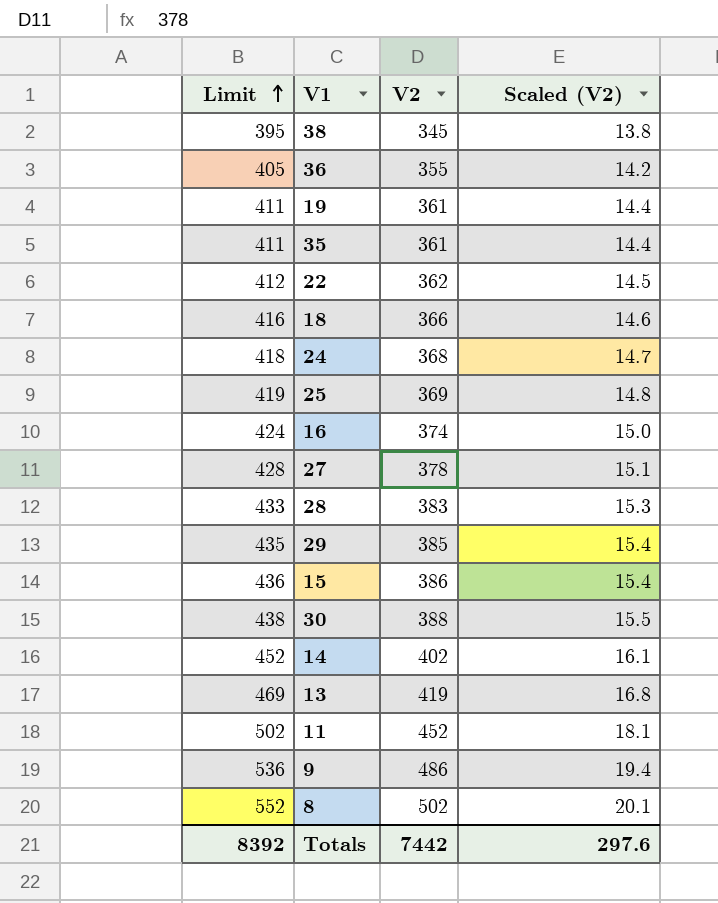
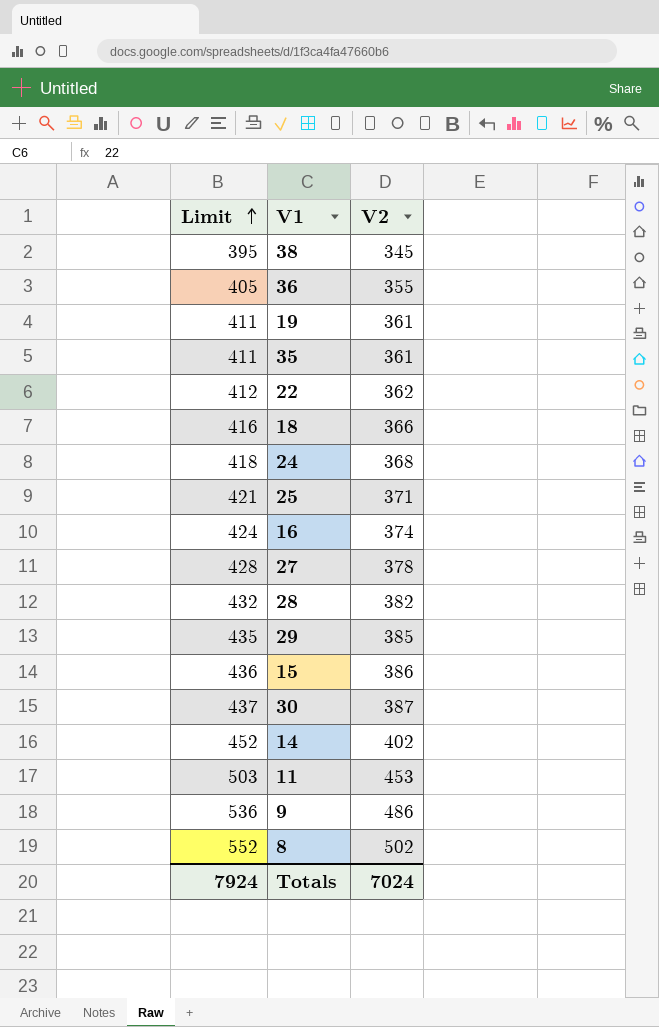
column Scaled (V2) | formula: [V2] * 0.04 -> none
row 13: 469 | 419 | 16.8 -> none
25 | Limit: 419 -> 421
25 | V2: 369 -> 371
28 | Limit: 433 -> 432
28 | V2: 383 -> 382
30 | Limit: 438 -> 437
30 | V2: 388 -> 387
11 | Limit: 502 -> 503
11 | V2: 452 -> 453
Totals | Limit: 8392 -> 7924
Totals | V2: 7442 -> 7024

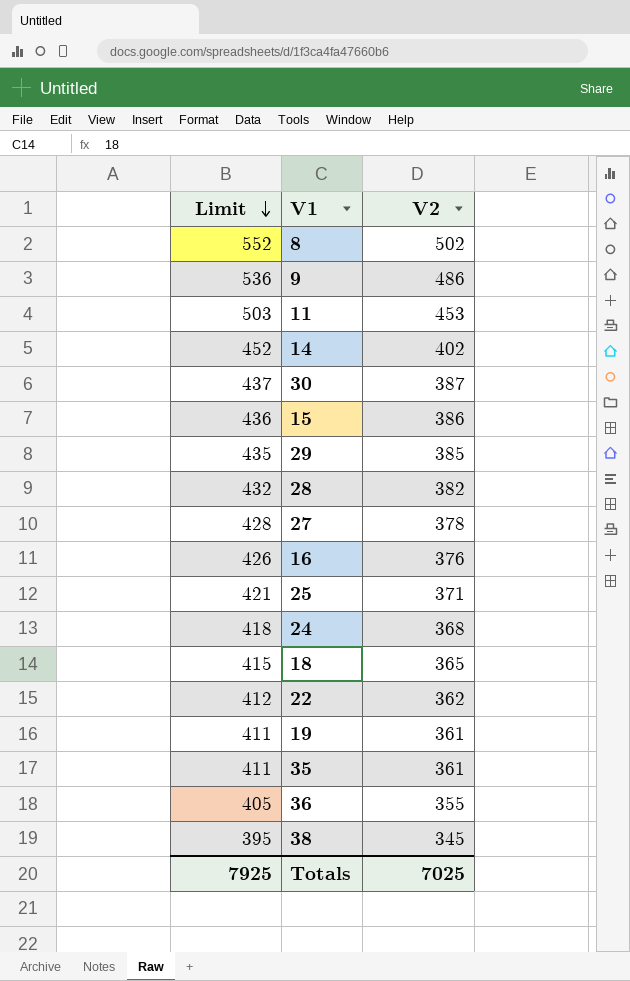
row order: Limit ascending -> Limit descending
16 | Limit: 424 -> 426
16 | V2: 374 -> 376
18 | Limit: 416 -> 415
18 | V2: 366 -> 365
Totals | Limit: 7924 -> 7925
Totals | V2: 7024 -> 7025

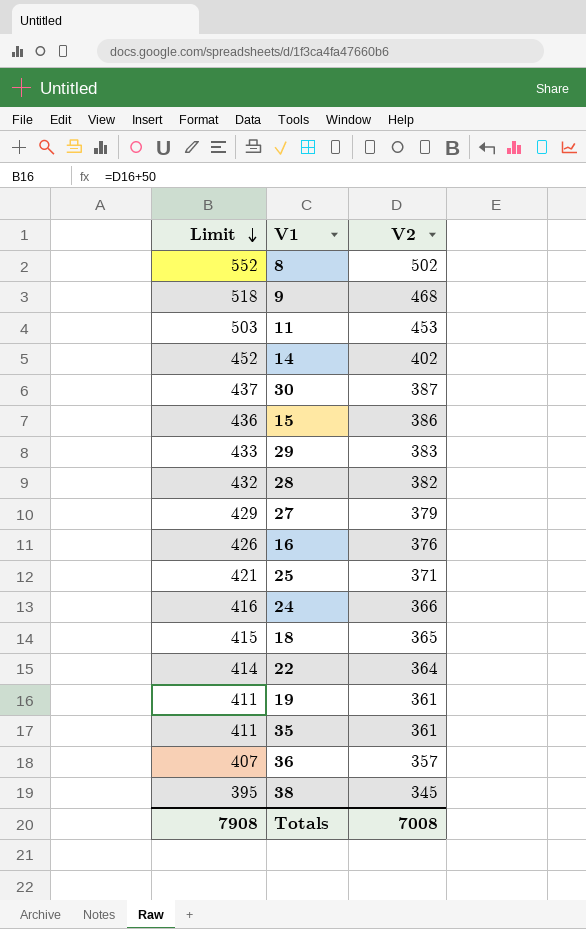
9 | Limit: 536 -> 518
9 | V2: 486 -> 468
29 | Limit: 435 -> 433
29 | V2: 385 -> 383
27 | Limit: 428 -> 429
27 | V2: 378 -> 379
24 | Limit: 418 -> 416
24 | V2: 368 -> 366
22 | Limit: 412 -> 414
22 | V2: 362 -> 364
36 | Limit: 405 -> 407
36 | V2: 355 -> 357
Totals | Limit: 7925 -> 7908
Totals | V2: 7025 -> 7008

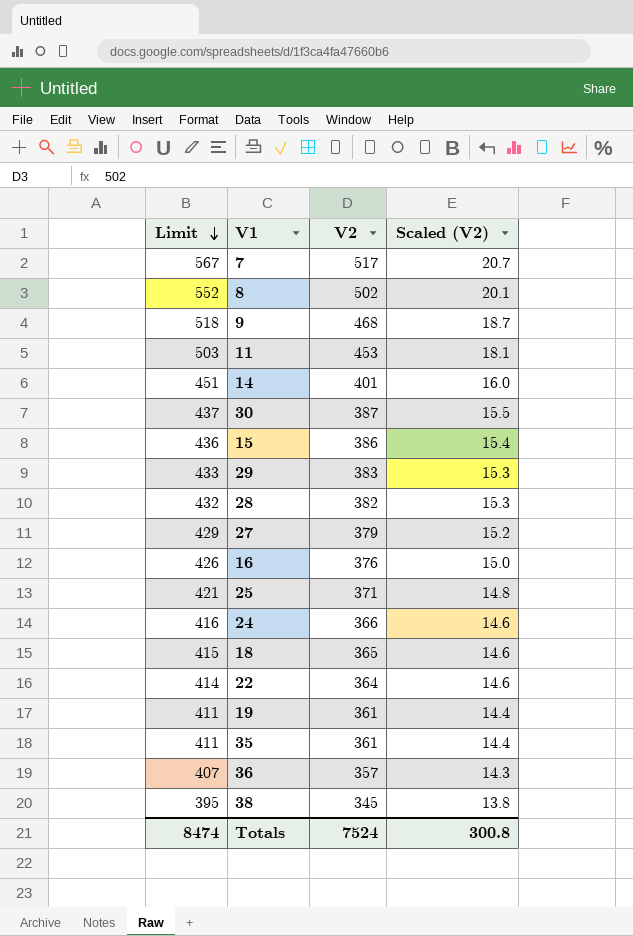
column Scaled (V2) | formula: none -> [V2] * 0.04
row 7: none -> 567 | 517 | 20.7
14 | Limit: 452 -> 451
14 | V2: 402 -> 401
Totals | Limit: 7908 -> 8474
Totals | V2: 7008 -> 7524

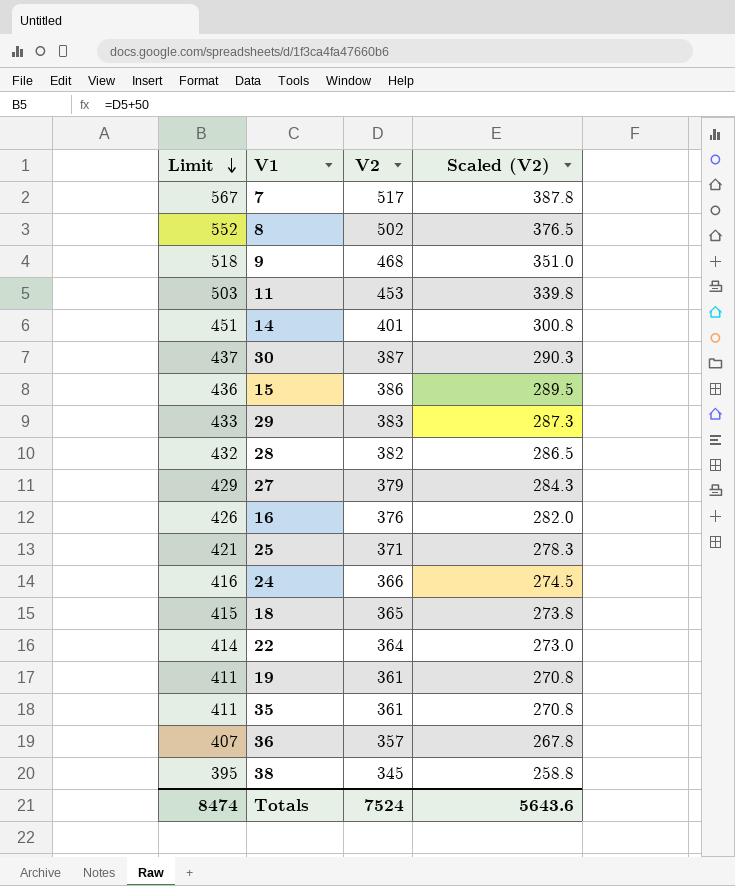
column Scaled (V2) | formula: [V2] * 0.04 -> [V2] * 0.75
Totals | Scaled (V2): 300.8 -> 5643.6

